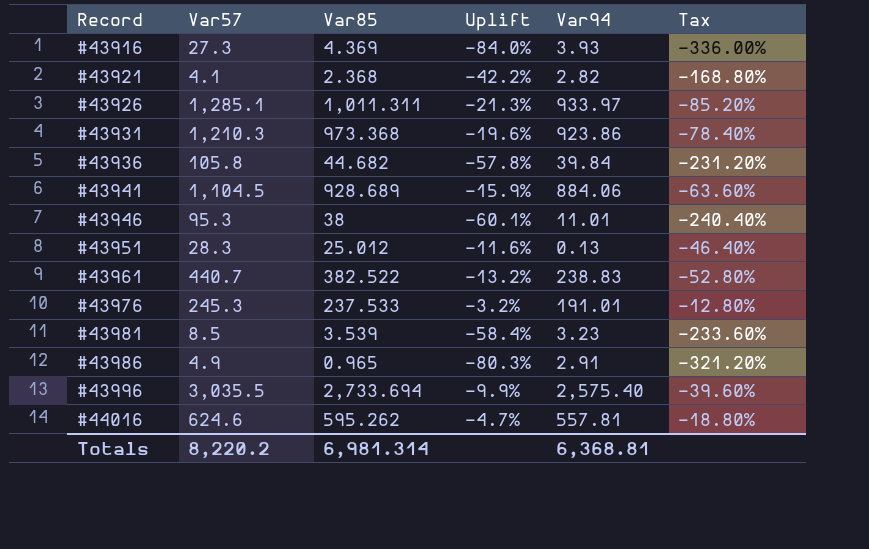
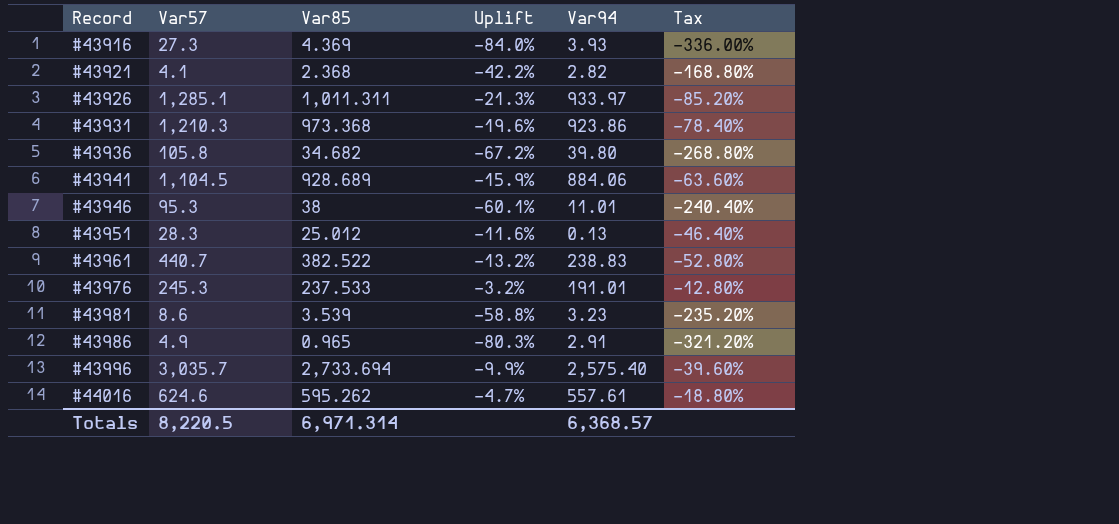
#43936 | Var85: 44.682 -> 34.682
#43936 | Uplift: -57.8% -> -67.2%
#43936 | Var94: 39.84 -> 39.80
#43936 | Tax: -231.20% -> -268.80%
#43981 | Var57: 8.5 -> 8.6
#43981 | Uplift: -58.4% -> -58.8%
#43981 | Tax: -233.60% -> -235.20%
#43996 | Var57: 3,035.5 -> 3,035.7
#44016 | Var94: 557.81 -> 557.61
Totals | Var57: 8,220.2 -> 8,220.5
Totals | Var85: 6,981.314 -> 6,971.314
Totals | Var94: 6,368.81 -> 6,368.57

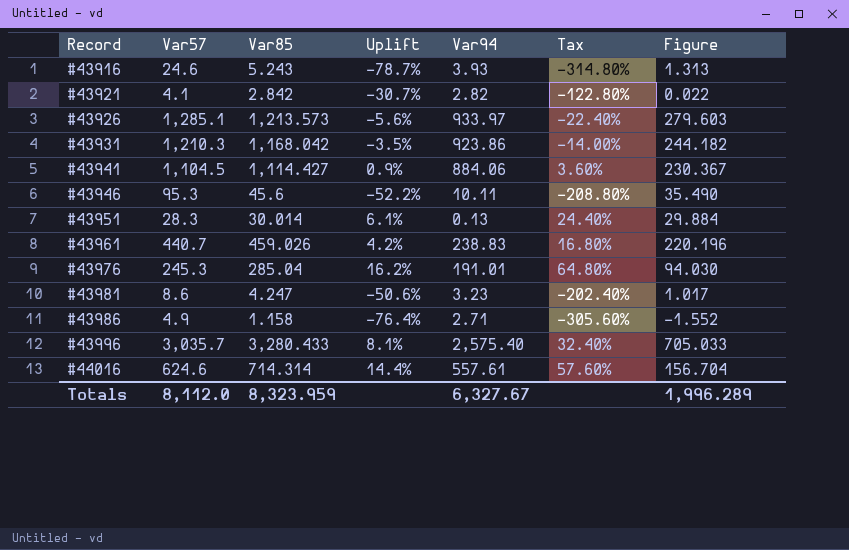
column Figure | formula: none -> [Var85] - [Var94]
row #43936: 105.8 | 34.682 | -67.2% | 39.80 | -268.80% -> none
#43916 | Var57: 27.3 -> 24.6
#43916 | Var85: 4.369 -> 5.243
#43916 | Uplift: -84.0% -> -78.7%
#43916 | Tax: -336.00% -> -314.80%
#43921 | Var85: 2.368 -> 2.842
#43921 | Uplift: -42.2% -> -30.7%
#43921 | Tax: -168.80% -> -122.80%
#43926 | Var85: 1,011.311 -> 1,213.573
#43926 | Uplift: -21.3% -> -5.6%
#43926 | Tax: -85.20% -> -22.40%
#43931 | Var85: 973.368 -> 1,168.042
#43931 | Uplift: -19.6% -> -3.5%
#43931 | Tax: -78.40% -> -14.00%
#43941 | Var85: 928.689 -> 1,114.427
#43941 | Uplift: -15.9% -> 0.9%
#43941 | Tax: -63.60% -> 3.60%
#43946 | Var85: 38 -> 45.6
#43946 | Uplift: -60.1% -> -52.2%
#43946 | Var94: 11.01 -> 10.11
#43946 | Tax: -240.40% -> -208.80%
#43951 | Var85: 25.012 -> 30.014
#43951 | Uplift: -11.6% -> 6.1%
#43951 | Tax: -46.40% -> 24.40%
#43961 | Var85: 382.522 -> 459.026
#43961 | Uplift: -13.2% -> 4.2%
#43961 | Tax: -52.80% -> 16.80%
#43976 | Var85: 237.533 -> 285.04
#43976 | Uplift: -3.2% -> 16.2%
#43976 | Tax: -12.80% -> 64.80%
#43981 | Var85: 3.539 -> 4.247
#43981 | Uplift: -58.8% -> -50.6%
#43981 | Tax: -235.20% -> -202.40%
#43986 | Var85: 0.965 -> 1.158
#43986 | Uplift: -80.3% -> -76.4%
#43986 | Var94: 2.91 -> 2.71
#43986 | Tax: -321.20% -> -305.60%
#43996 | Var85: 2,733.694 -> 3,280.433
#43996 | Uplift: -9.9% -> 8.1%
#43996 | Tax: -39.60% -> 32.40%
#44016 | Var85: 595.262 -> 714.314
#44016 | Uplift: -4.7% -> 14.4%
#44016 | Tax: -18.80% -> 57.60%
Totals | Var57: 8,220.5 -> 8,112.0
Totals | Var85: 6,971.314 -> 8,323.959
Totals | Var94: 6,368.57 -> 6,327.67

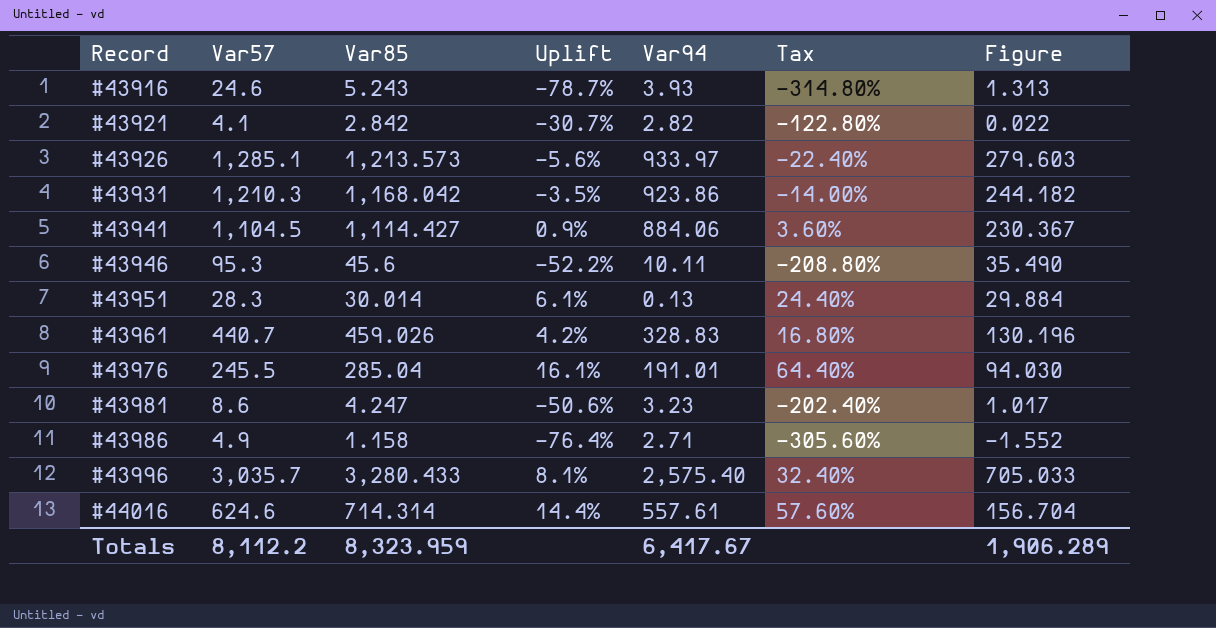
#43961 | Var94: 238.83 -> 328.83
#43961 | Figure: 220.196 -> 130.196
#43976 | Var57: 245.3 -> 245.5
#43976 | Uplift: 16.2% -> 16.1%
#43976 | Tax: 64.80% -> 64.40%
Totals | Var57: 8,112.0 -> 8,112.2
Totals | Var94: 6,327.67 -> 6,417.67
Totals | Figure: 1,996.289 -> 1,906.289

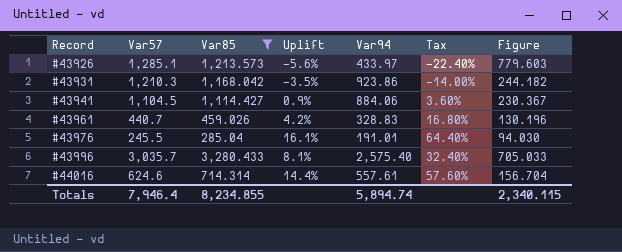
filter: none -> Var85 >= 285.04
#43926 | Var94: 933.97 -> 433.97
#43926 | Figure: 279.603 -> 779.603
Totals | Var57: 8,112.2 -> 7,946.4
Totals | Var85: 8,323.959 -> 8,234.855
Totals | Var94: 6,417.67 -> 5,894.74
Totals | Figure: 1,906.289 -> 2,340.115

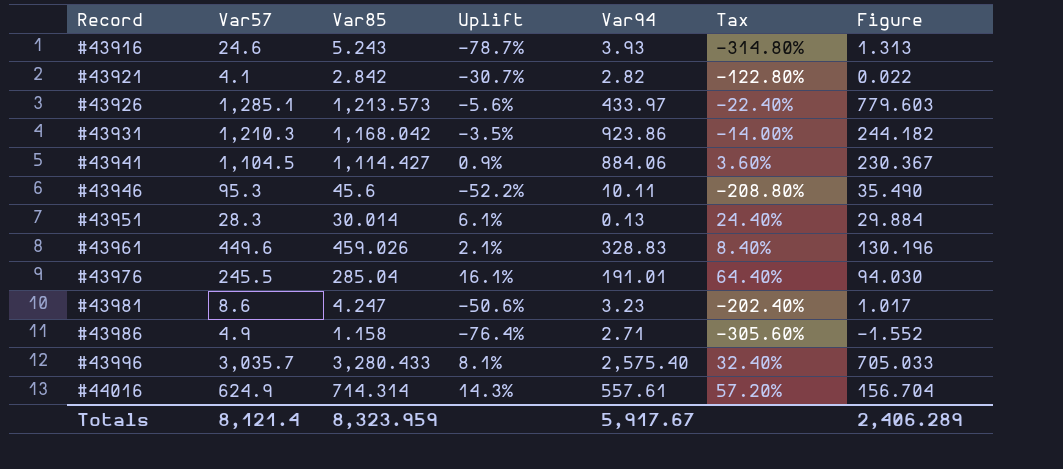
filter: Var85 >= 285.04 -> none
#43961 | Var57: 440.7 -> 449.6
#43961 | Uplift: 4.2% -> 2.1%
#43961 | Tax: 16.80% -> 8.40%
#44016 | Var57: 624.6 -> 624.9
#44016 | Uplift: 14.4% -> 14.3%
#44016 | Tax: 57.60% -> 57.20%
Totals | Var57: 7,946.4 -> 8,121.4
Totals | Var85: 8,234.855 -> 8,323.959
Totals | Var94: 5,894.74 -> 5,917.67
Totals | Figure: 2,340.115 -> 2,406.289

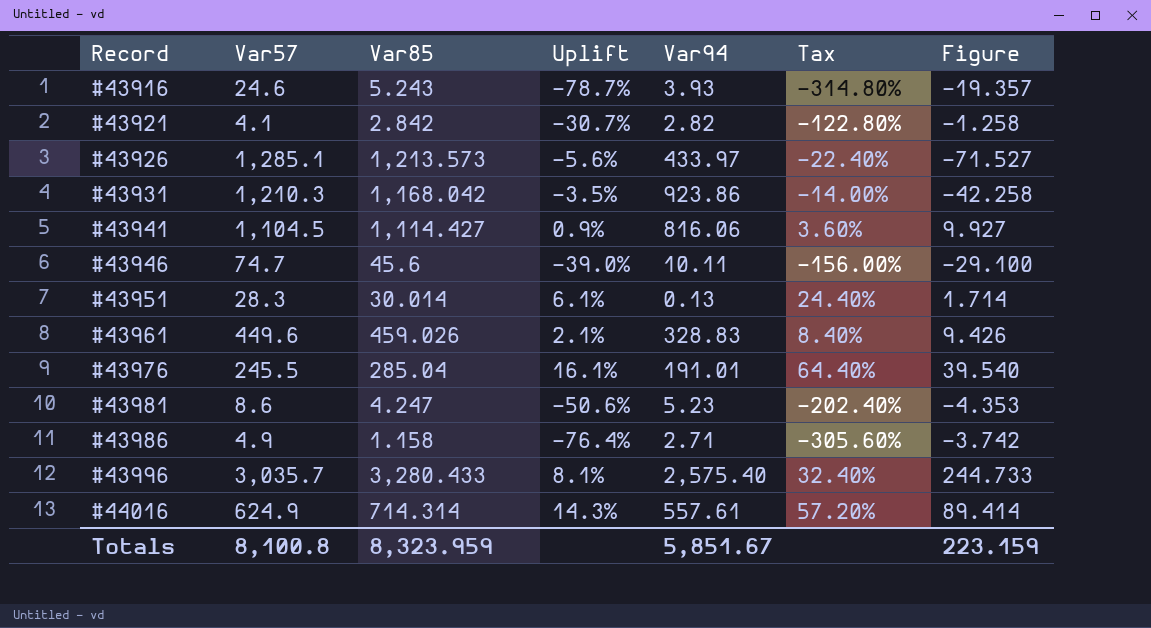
column Figure | formula: [Var85] - [Var94] -> [Var85] - [Var57]
#43941 | Var94: 884.06 -> 816.06
#43946 | Var57: 95.3 -> 74.7
#43946 | Uplift: -52.2% -> -39.0%
#43946 | Tax: -208.80% -> -156.00%
#43981 | Var94: 3.23 -> 5.23
Totals | Var57: 8,121.4 -> 8,100.8
Totals | Var94: 5,917.67 -> 5,851.67
Totals | Figure: 2,406.289 -> 223.159

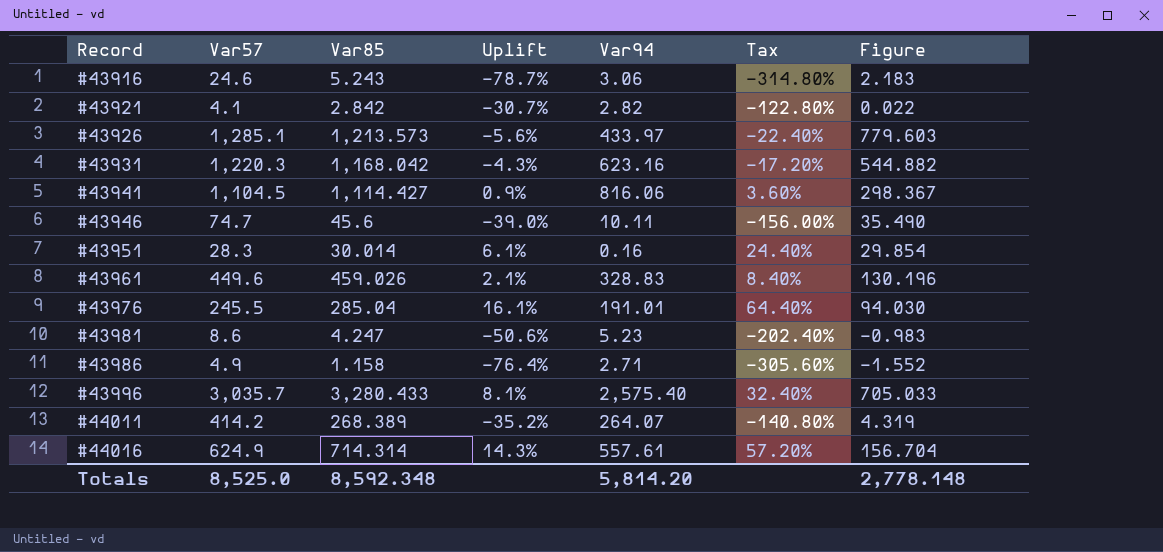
column Figure | formula: [Var85] - [Var57] -> [Var85] - [Var94]
#43916 | Var94: 3.93 -> 3.06
#43931 | Var57: 1,210.3 -> 1,220.3
#43931 | Uplift: -3.5% -> -4.3%
#43931 | Var94: 923.86 -> 623.16
#43931 | Tax: -14.00% -> -17.20%
#43951 | Var94: 0.13 -> 0.16
row #44011: none -> 414.2 | 268.389 | -35.2% | 264.07 | -140.80% | 4.319
Totals | Var57: 8,100.8 -> 8,525.0
Totals | Var85: 8,323.959 -> 8,592.348
Totals | Var94: 5,851.67 -> 5,814.20
Totals | Figure: 223.159 -> 2,778.148

